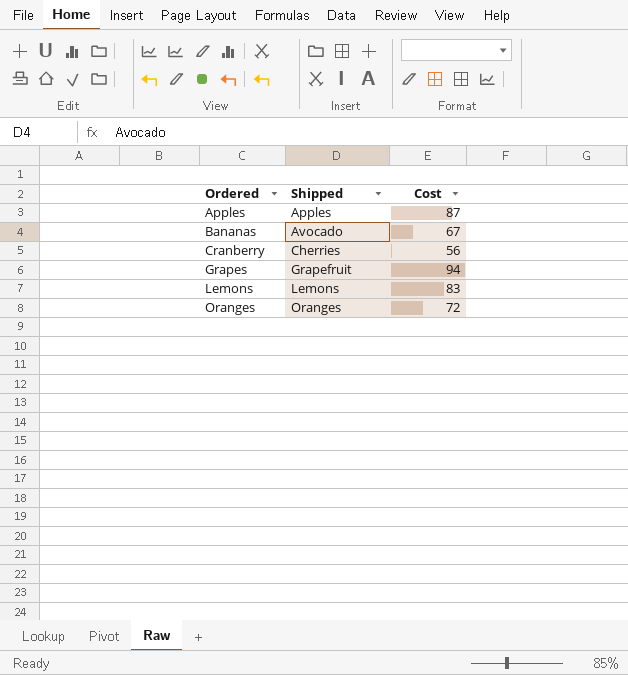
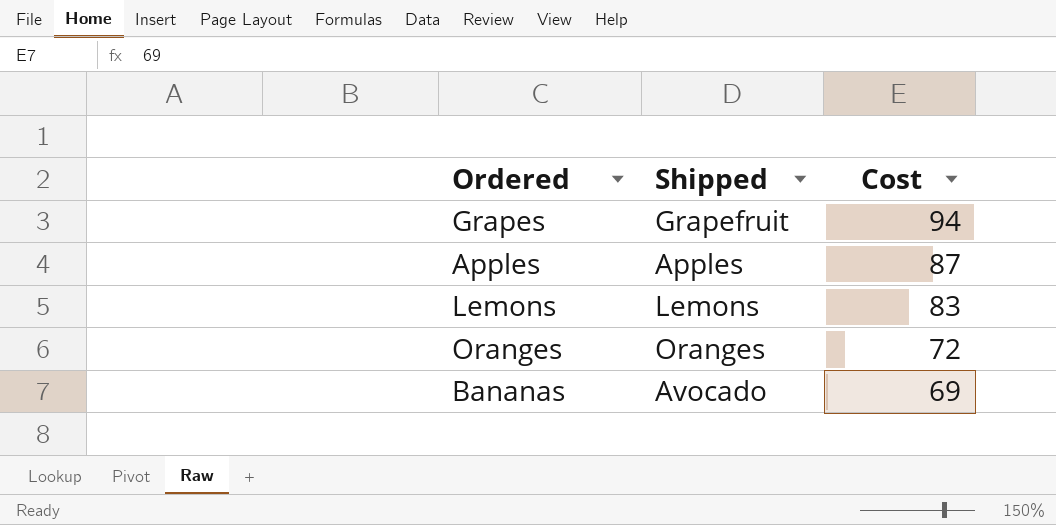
row order: Ordered ascending -> Cost descending
row Cranberry: Cherries | 56 -> none
Bananas | Cost: 67 -> 69

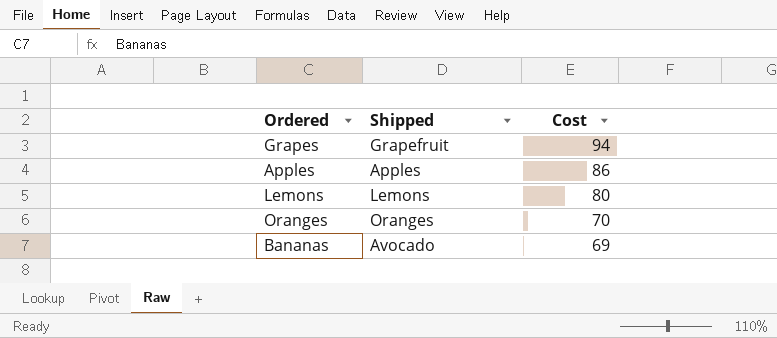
Apples | Cost: 87 -> 86
Lemons | Cost: 83 -> 80
Oranges | Cost: 72 -> 70

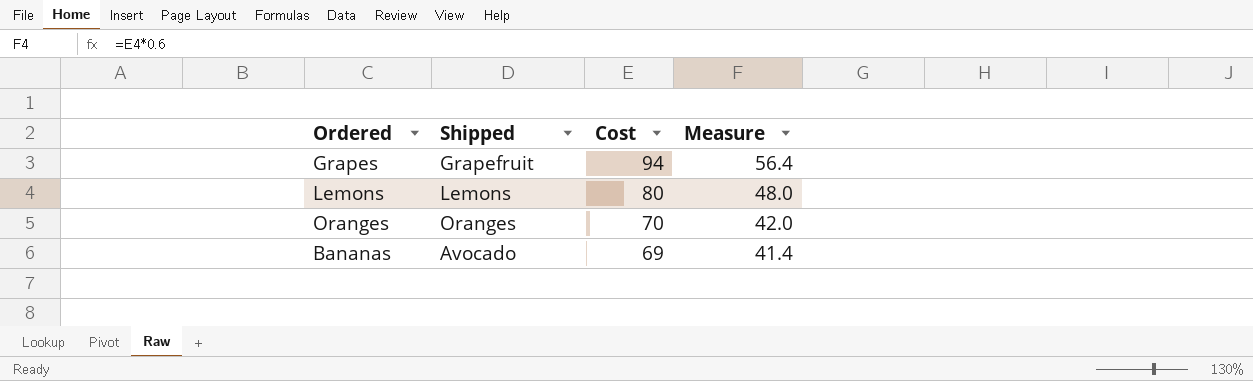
column Measure | formula: none -> [Cost] * 0.6
row Apples: Apples | 86 -> none

